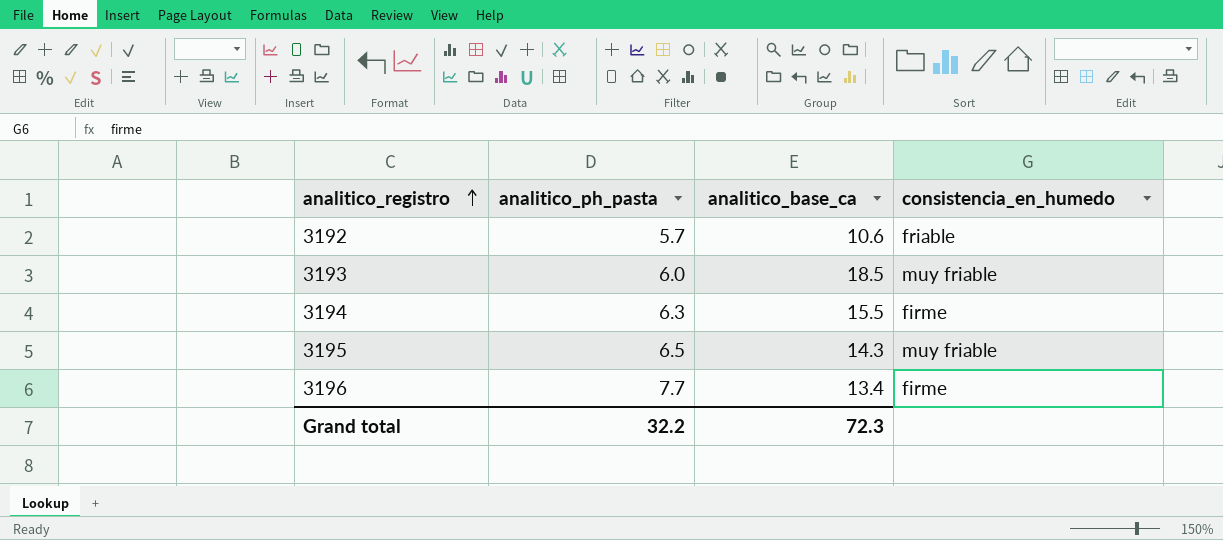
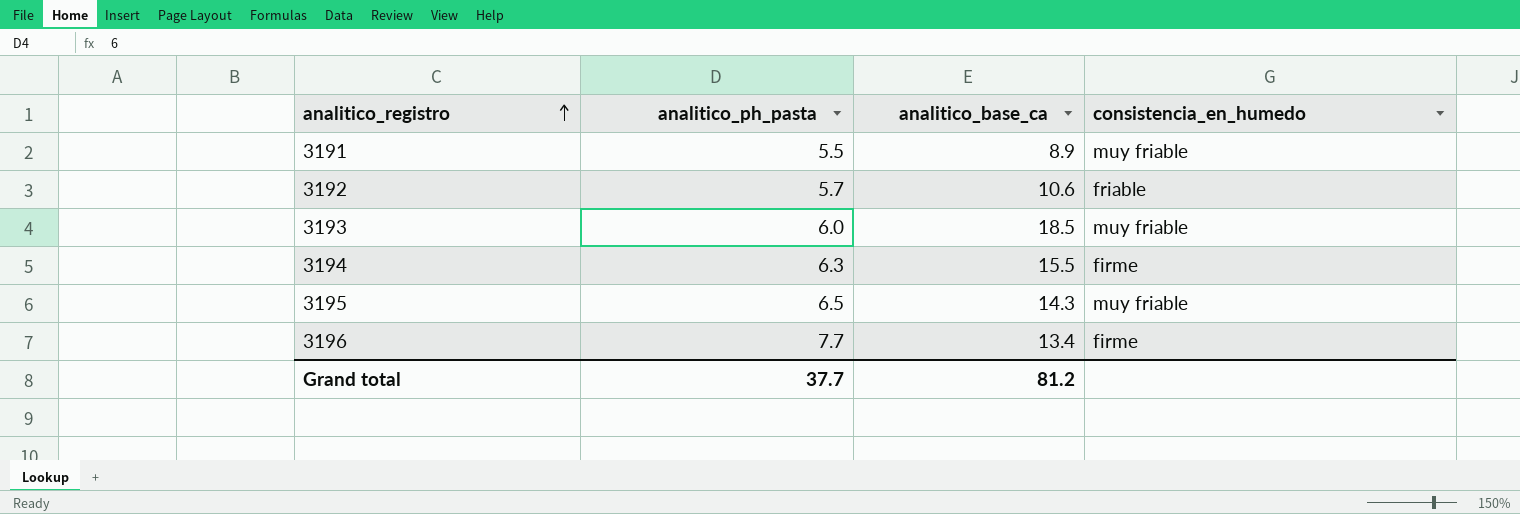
row 3191: none -> 5.5 | 8.9 | muy friable
Grand total | analitico_ph_pasta: 32.2 -> 37.7
Grand total | analitico_base_ca: 72.3 -> 81.2

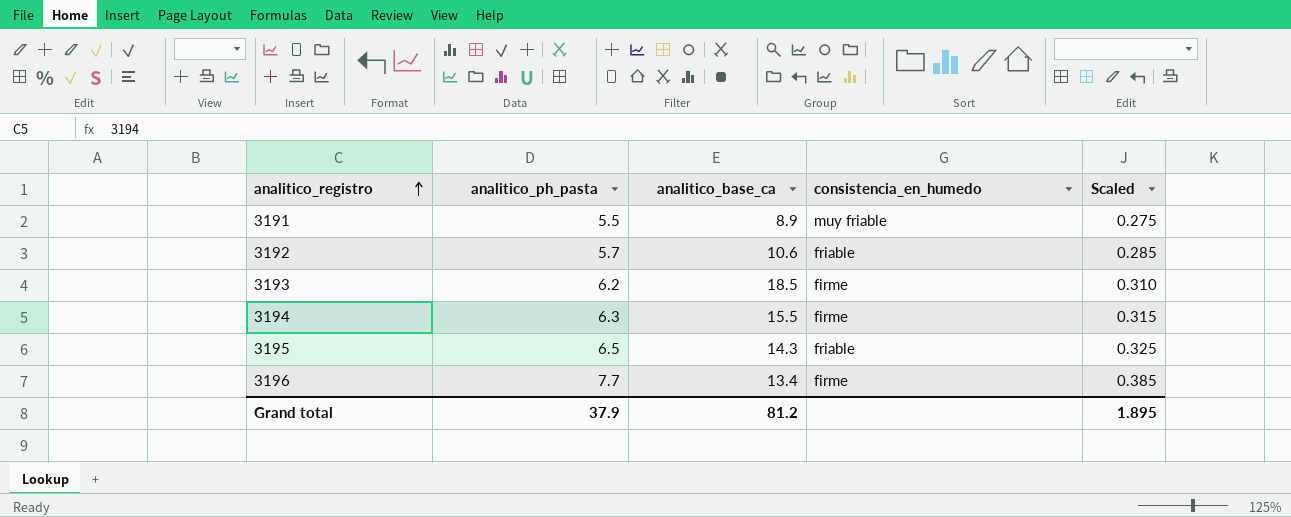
column Scaled | formula: none -> [analitico_ph_pasta] * 0.05
3193 | analitico_ph_pasta: 6.0 -> 6.2
3193 | consistencia_en_humedo: muy friable -> firme
3195 | consistencia_en_humedo: muy friable -> friable
Grand total | analitico_ph_pasta: 37.7 -> 37.9

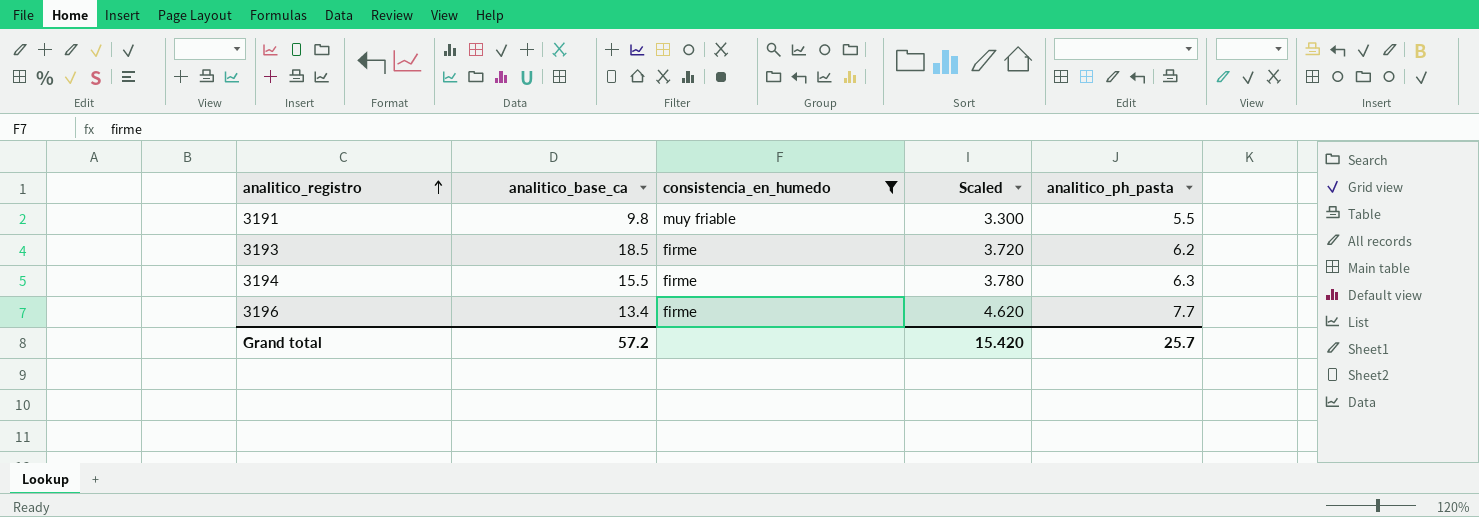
filter: none -> consistencia_en_humedo != friable
column Scaled | formula: [analitico_ph_pasta] * 0.05 -> [analitico_ph_pasta] * 0.6
column analitico_ph_pasta | position: 2 -> 5
3191 | analitico_base_ca: 8.9 -> 9.8
Grand total | analitico_base_ca: 81.2 -> 57.2
Grand total | Scaled: 1.895 -> 15.420
Grand total | analitico_ph_pasta: 37.9 -> 25.7

